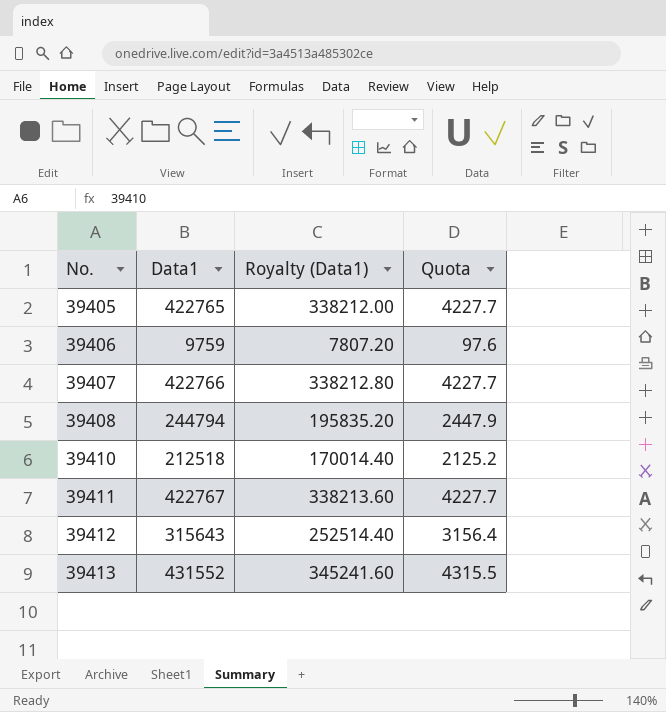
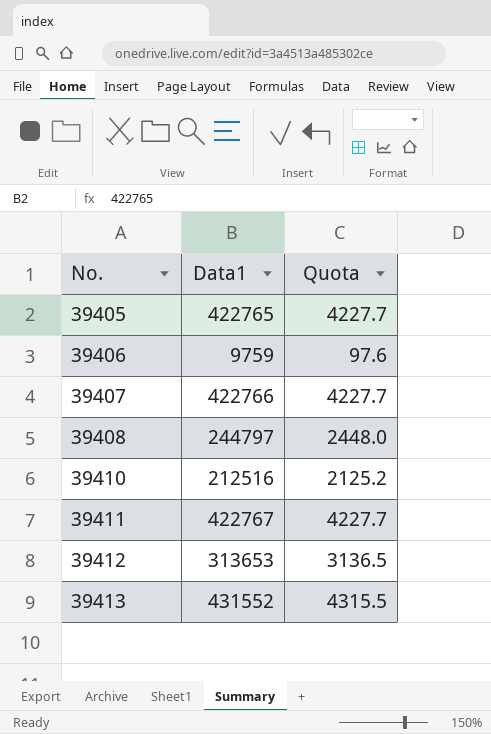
column Royalty (Data1) | formula: [Data1] * 0.8 -> none
39408 | Data1: 244794 -> 244797
39408 | Quota: 2447.9 -> 2448.0
39410 | Data1: 212518 -> 212516
39412 | Data1: 315643 -> 313653
39412 | Quota: 3156.4 -> 3136.5

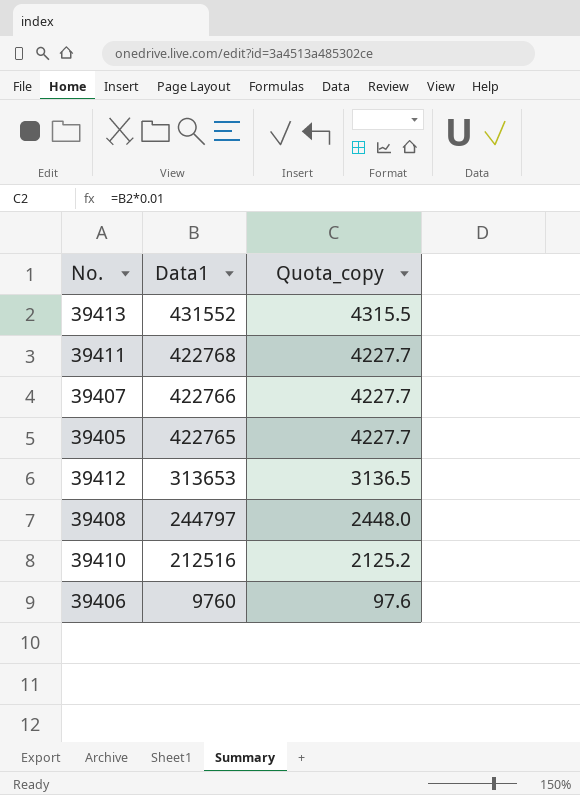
row order: No. ascending -> Data1 descending
column name: Quota -> Quota_copy
39411 | Data1: 422767 -> 422768
39406 | Data1: 9759 -> 9760

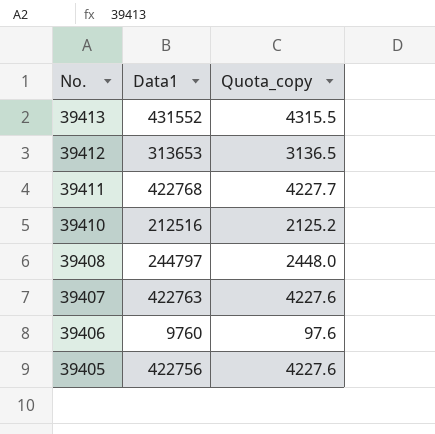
row order: Data1 descending -> No. descending
39407 | Data1: 422766 -> 422763
39407 | Quota_copy: 4227.7 -> 4227.6
39405 | Data1: 422765 -> 422756
39405 | Quota_copy: 4227.7 -> 4227.6

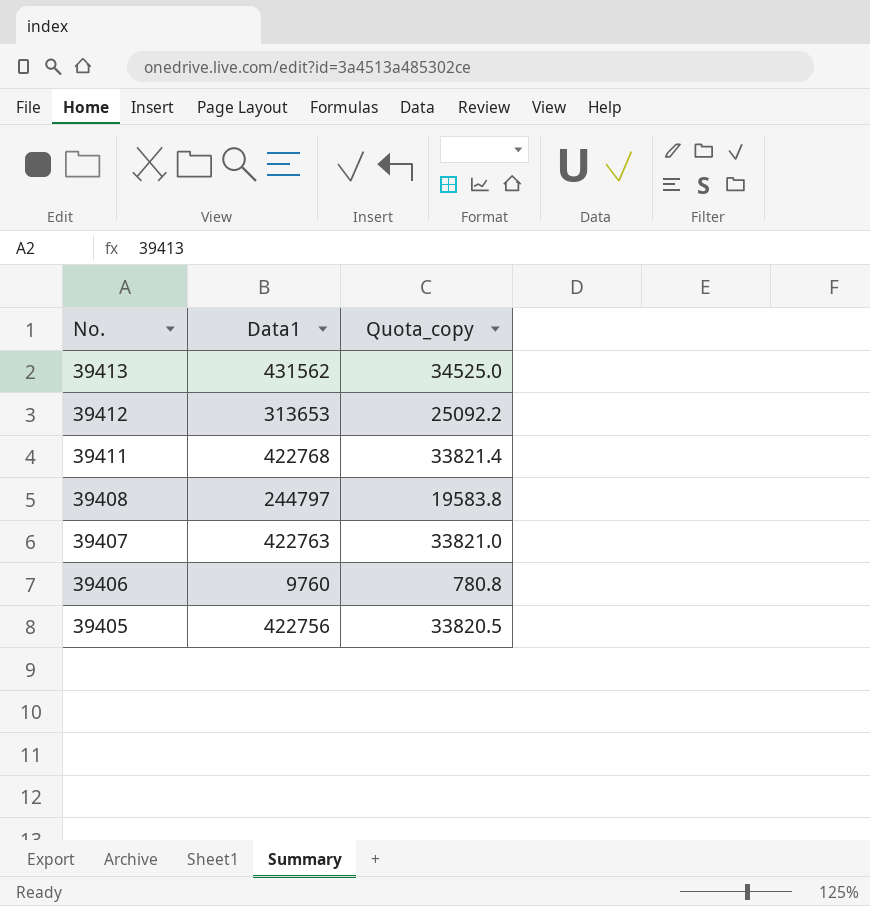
column Quota_copy | formula: [Data1] * 0.01 -> [Data1] * 0.08
row 39410: 212516 | 2125.2 -> none
39413 | Data1: 431552 -> 431562

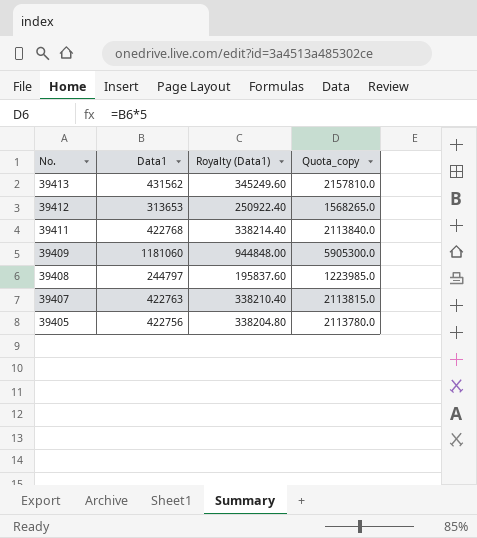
column Royalty (Data1) | formula: none -> [Data1] * 0.8
column Quota_copy | formula: [Data1] * 0.08 -> [Data1] * 5
row 39406: 9760 | 780.8 -> none
row 39409: none -> 1181060 | 944848.00 | 5905300.0

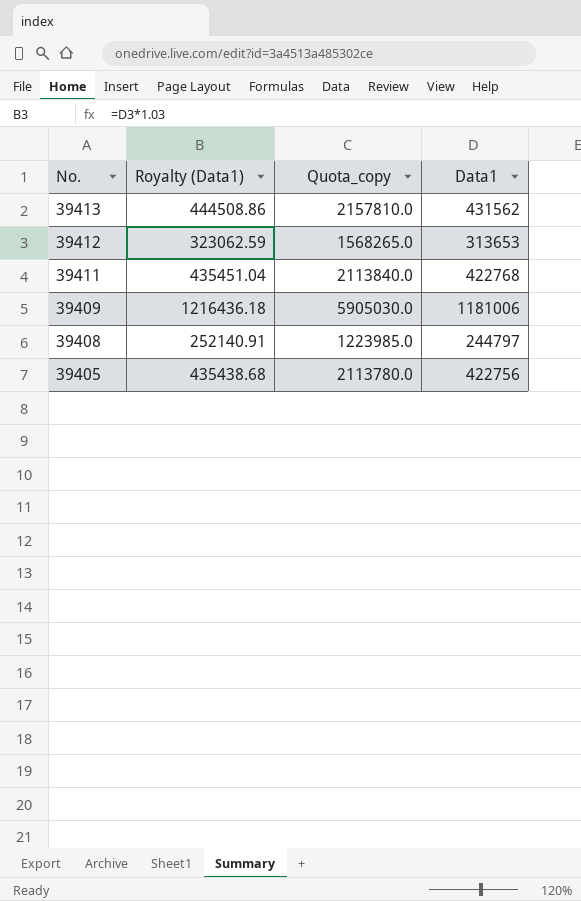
column Royalty (Data1) | formula: [Data1] * 0.8 -> [Data1] * 1.03
column Data1 | position: 2 -> 4
row 39407: 422763 | 338210.40 | 2113815.0 -> none
39409 | Quota_copy: 5905300.0 -> 5905030.0
39409 | Data1: 1181060 -> 1181006

